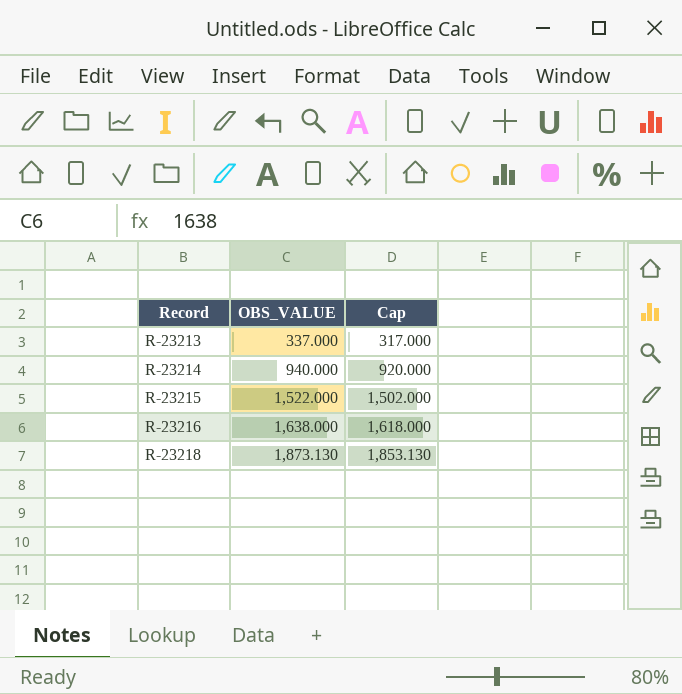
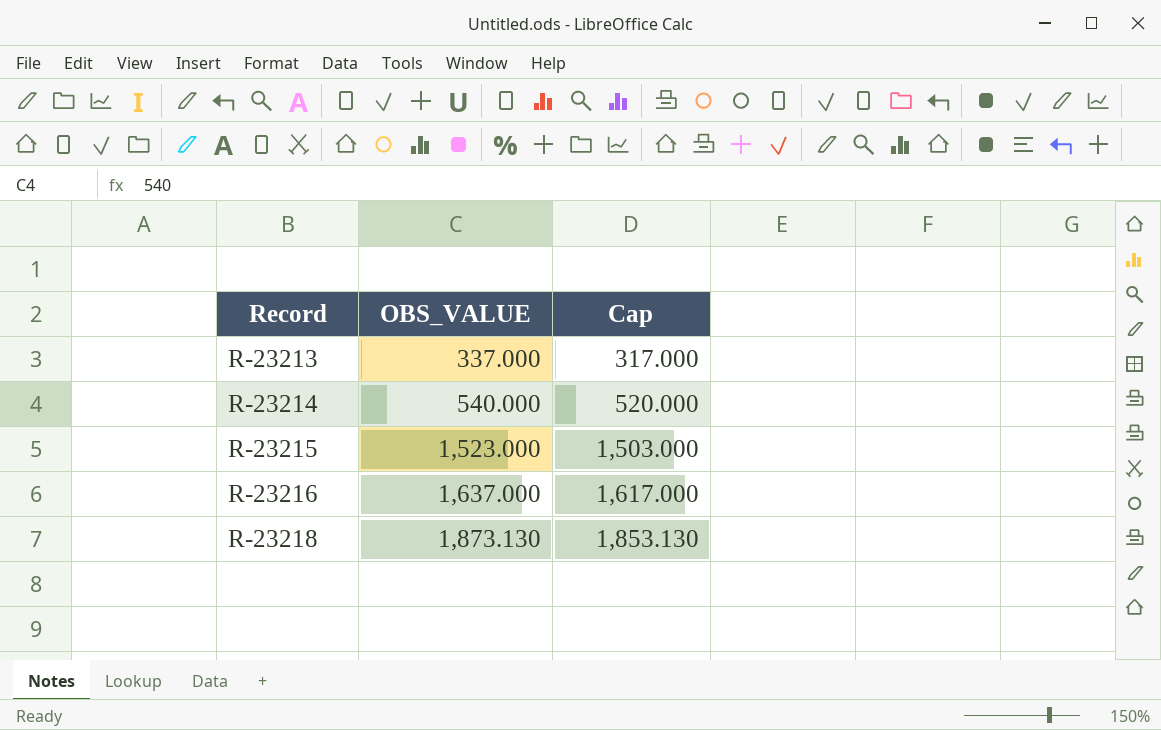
R-23214 | OBS_VALUE: 940.000 -> 540.000
R-23214 | Cap: 920.000 -> 520.000
R-23215 | OBS_VALUE: 1,522.000 -> 1,523.000
R-23215 | Cap: 1,502.000 -> 1,503.000
R-23216 | OBS_VALUE: 1,638.000 -> 1,637.000
R-23216 | Cap: 1,618.000 -> 1,617.000

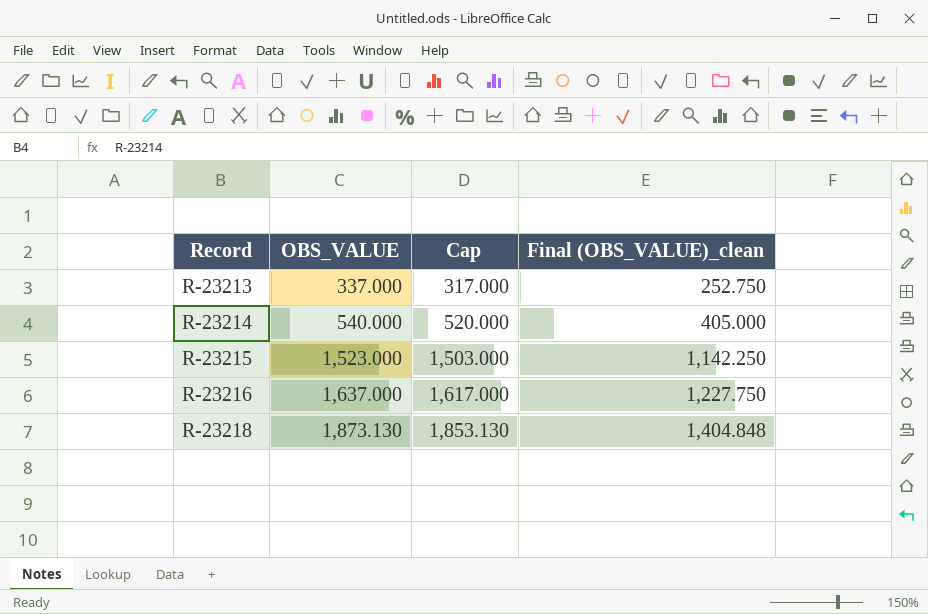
column Final (OBS_VALUE)_clean | formula: none -> [OBS_VALUE] * 0.75

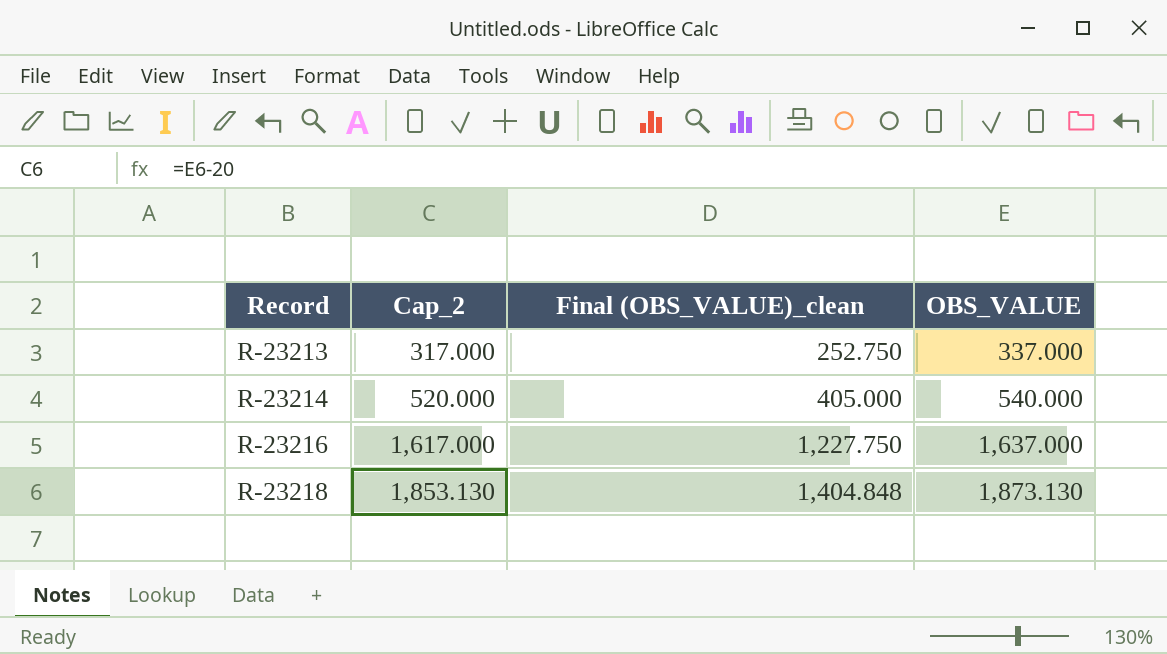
column name: Cap -> Cap_2
column OBS_VALUE | position: 2 -> 4
row R-23215: 1,523.000 | 1,503.000 | 1,142.250 -> none

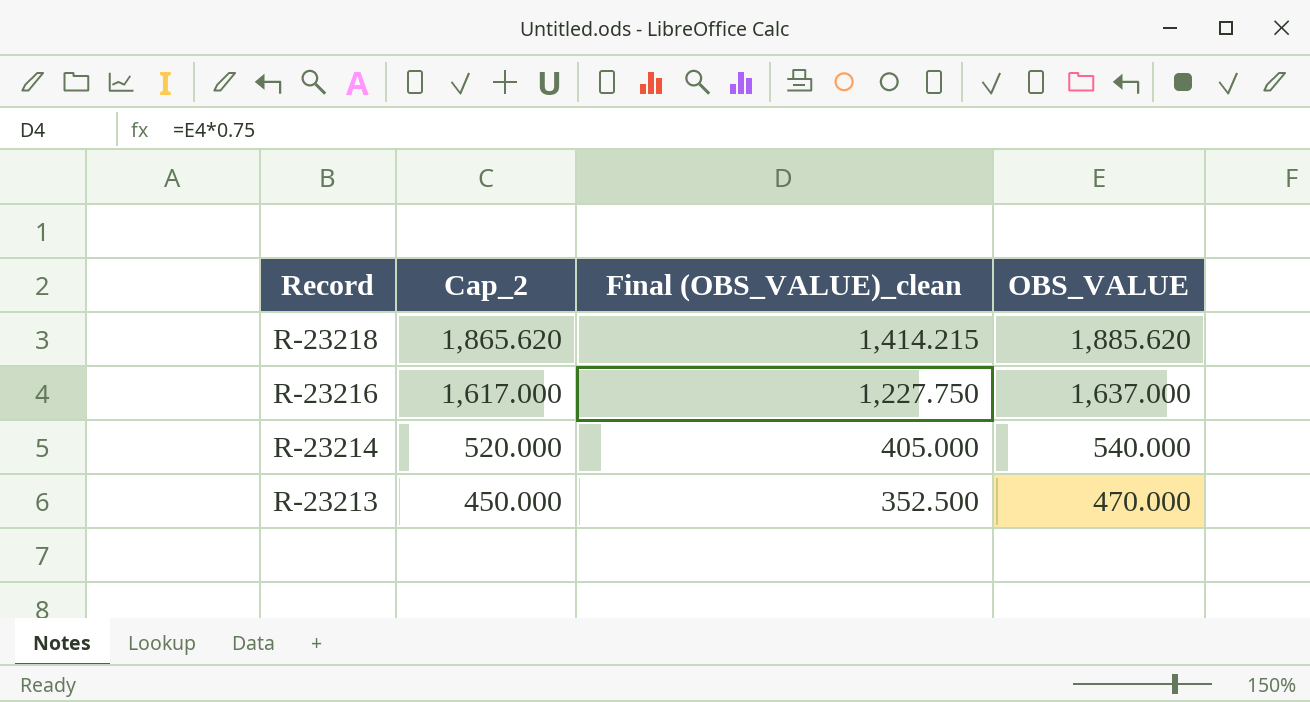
row order: Record ascending -> Record descending
R-23218 | Cap_2: 1,853.130 -> 1,865.620
R-23218 | Final (OBS_VALUE)_clean: 1,404.848 -> 1,414.215
R-23218 | OBS_VALUE: 1,873.130 -> 1,885.620
R-23213 | Cap_2: 317.000 -> 450.000
R-23213 | Final (OBS_VALUE)_clean: 252.750 -> 352.500
R-23213 | OBS_VALUE: 337.000 -> 470.000

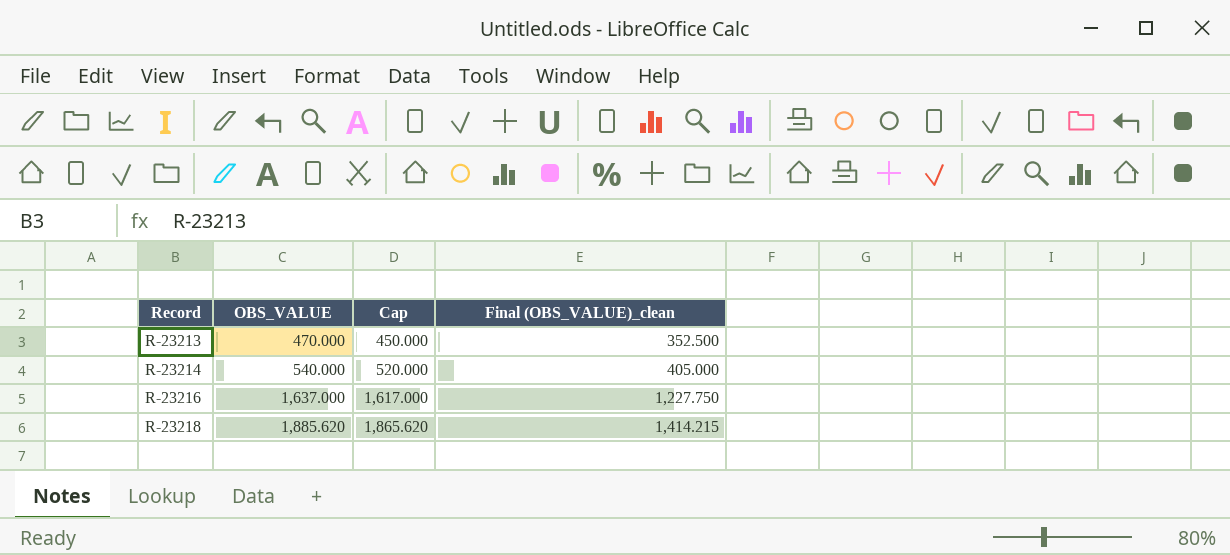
row order: Record descending -> Record ascending
column OBS_VALUE | position: 4 -> 2
column name: Cap_2 -> Cap

